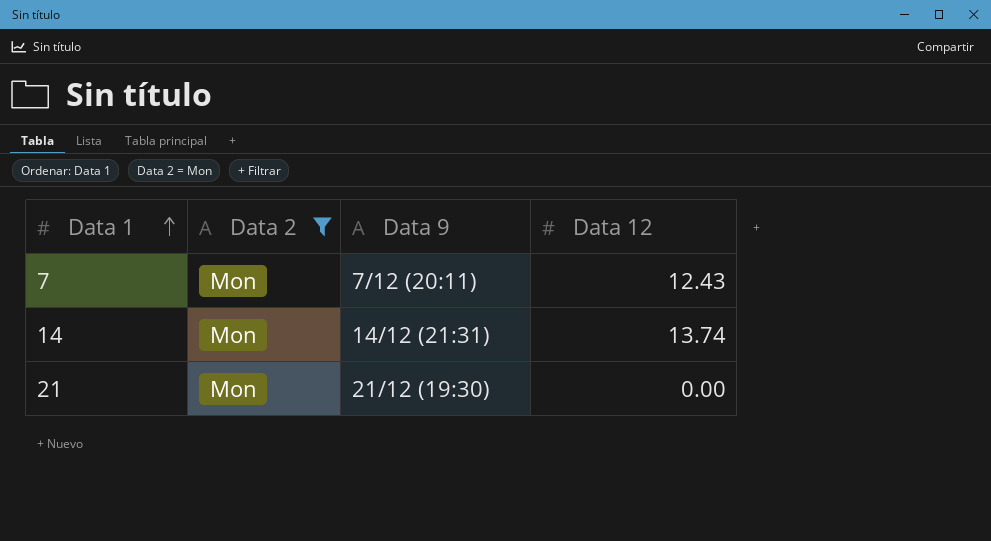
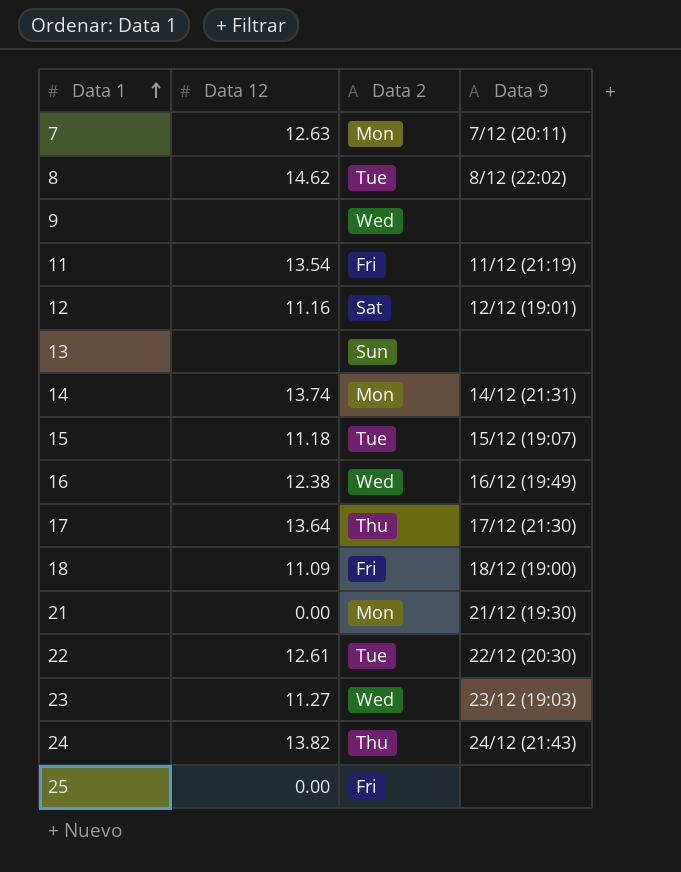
filter: Data 2 = Mon -> none
column Data 12 | position: 4 -> 2
7 | Data 12: 12.43 -> 12.63

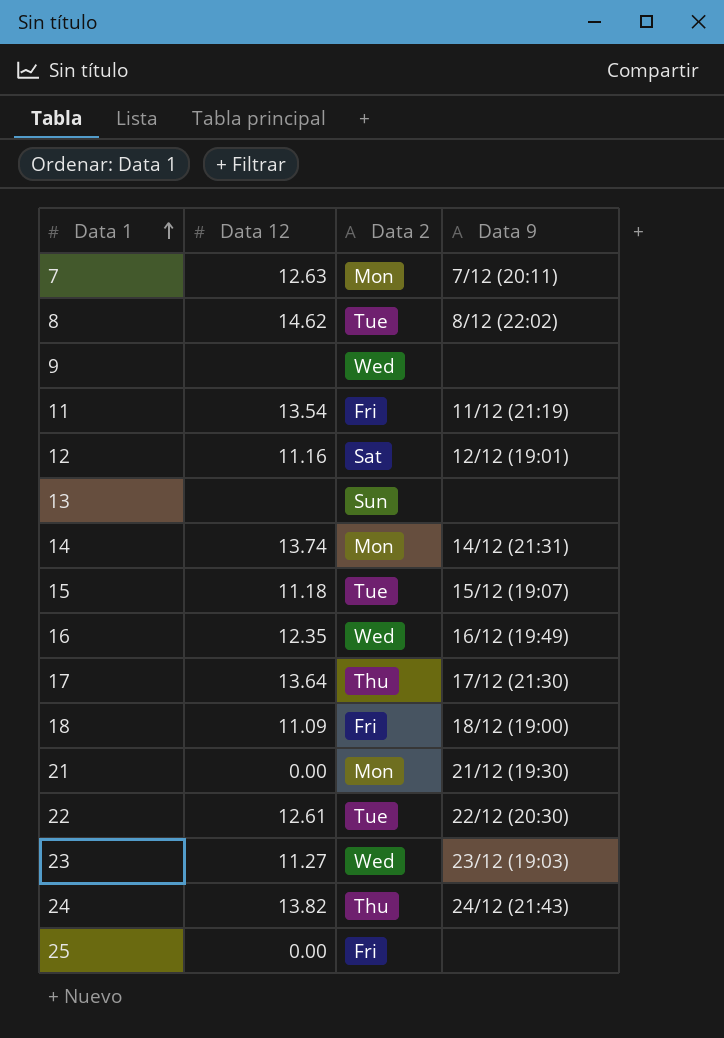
16 | Data 12: 12.38 -> 12.35

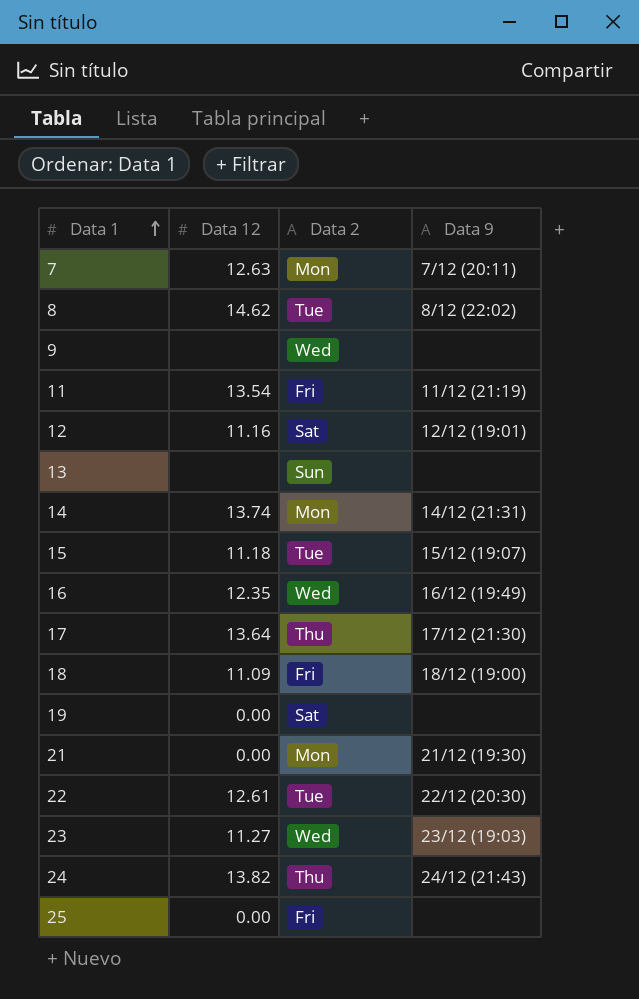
row 19: none -> 0.00 | Sat | none

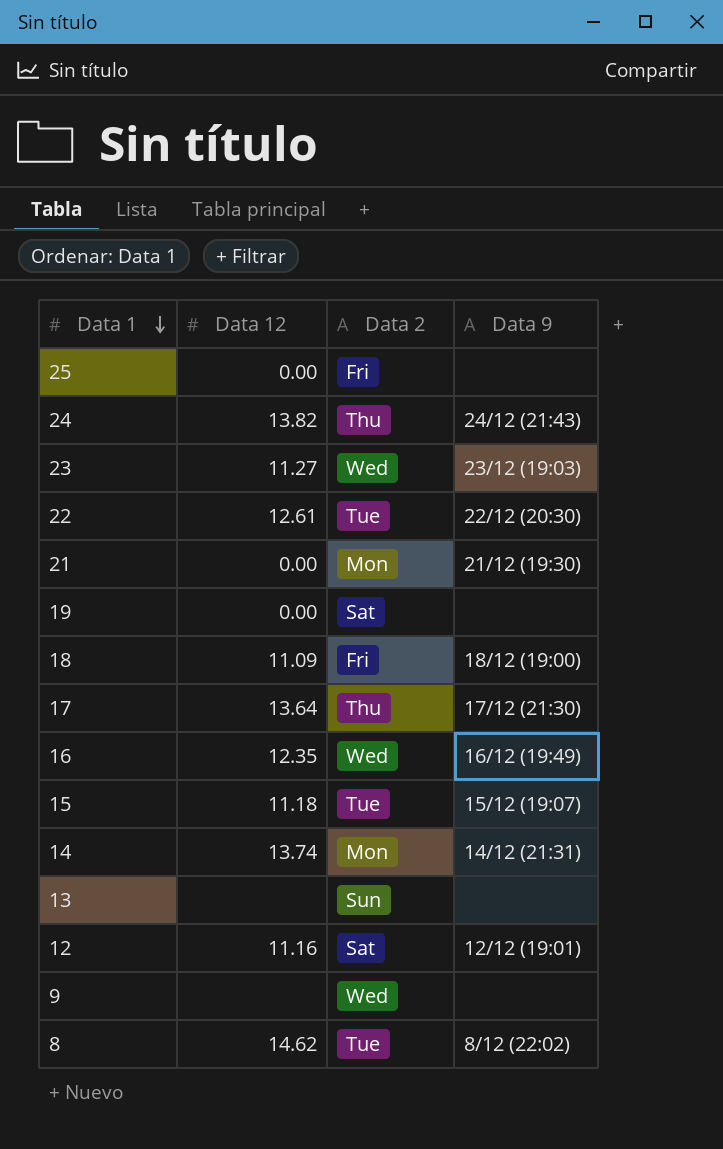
row order: Data 1 ascending -> Data 1 descending
row 7: 12.63 | Mon | 7/12 (20:11) -> none
row 11: 13.54 | Fri | 11/12 (21:19) -> none

